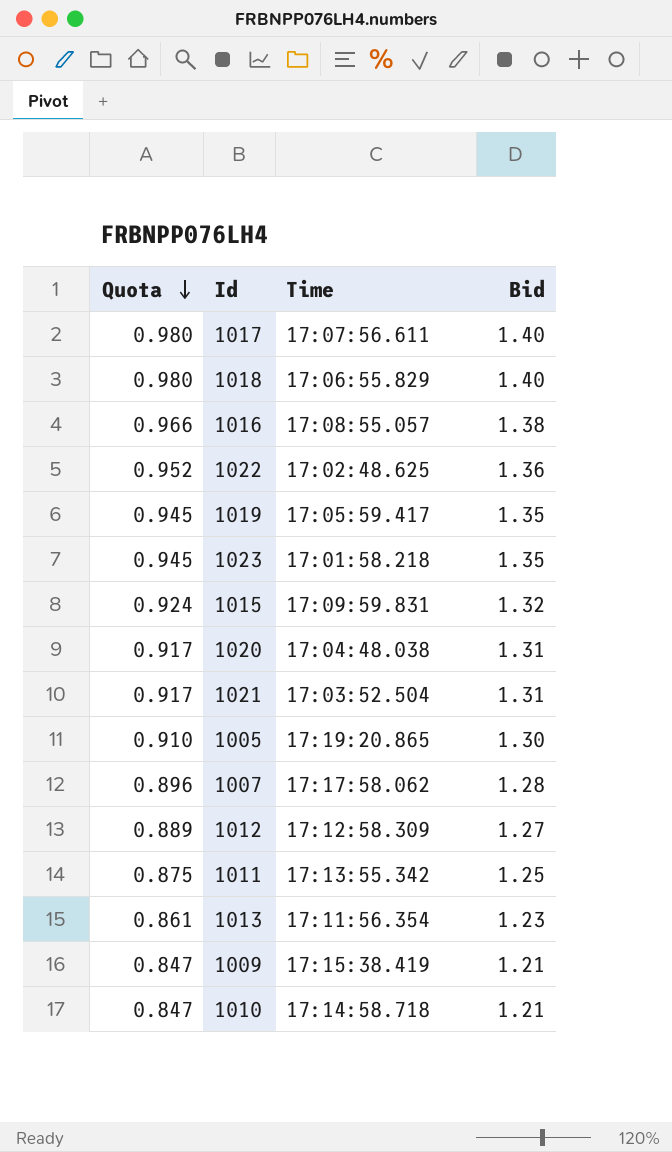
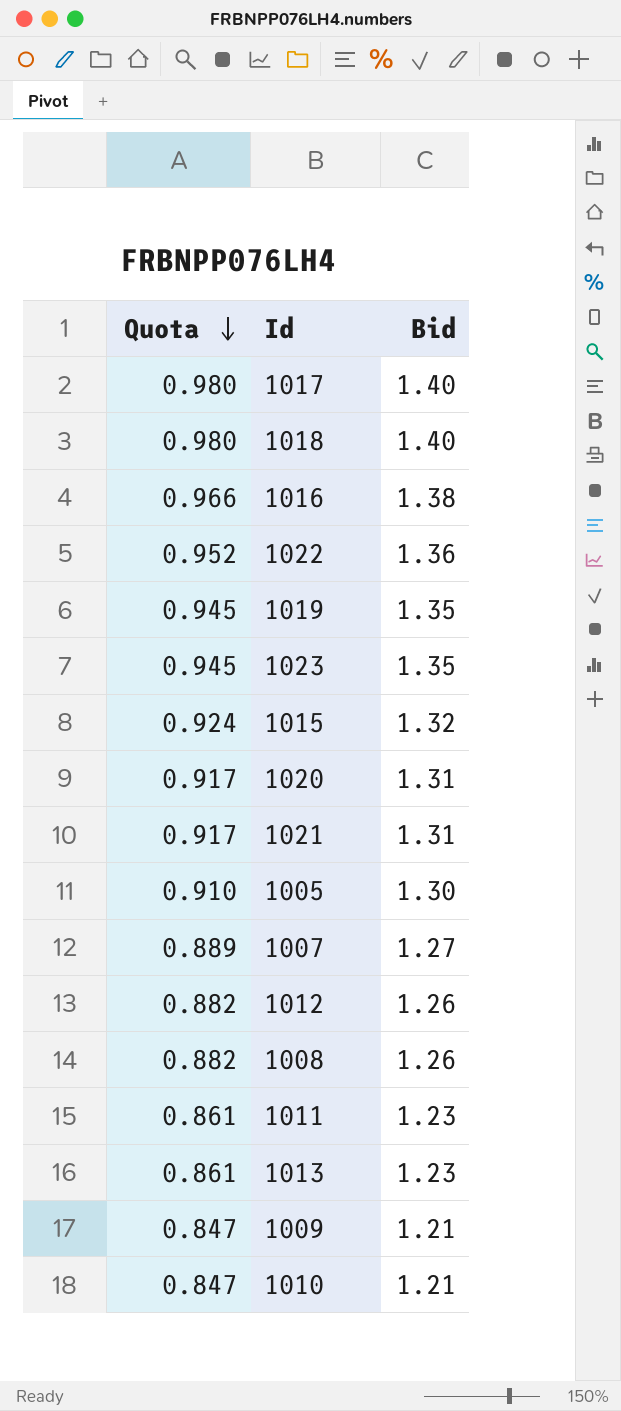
column Time | position: 3 -> none
1007 | Quota: 0.896 -> 0.889
1007 | Bid: 1.28 -> 1.27
1012 | Quota: 0.889 -> 0.882
1012 | Bid: 1.27 -> 1.26
row 1008: none -> 0.882 | 1.26
1011 | Quota: 0.875 -> 0.861
1011 | Bid: 1.25 -> 1.23

